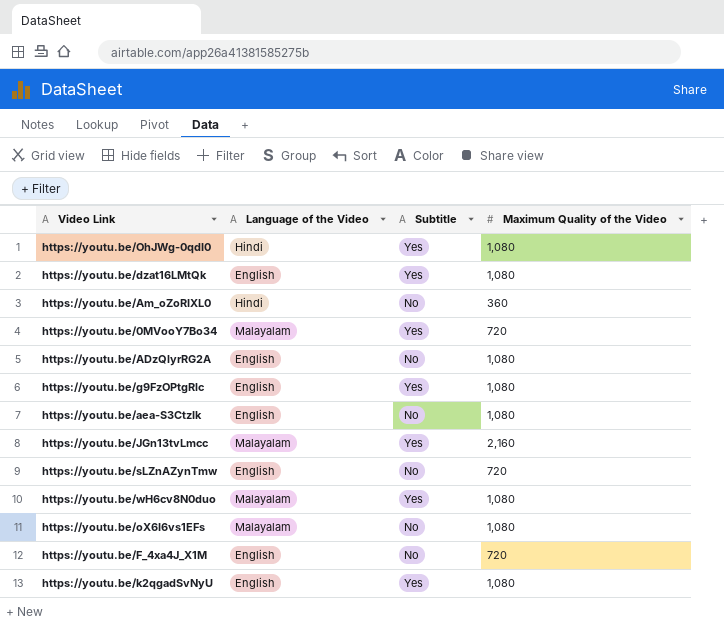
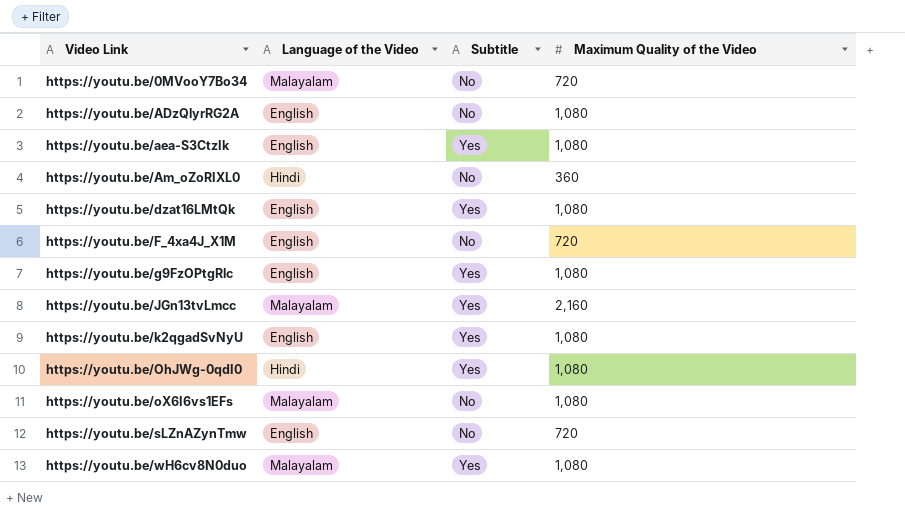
row order: none -> Video Link ascending
https://youtu.be/0MVooY7Bo34 | Subtitle: Yes -> No
https://youtu.be/aea-S3CtzIk | Subtitle: No -> Yes

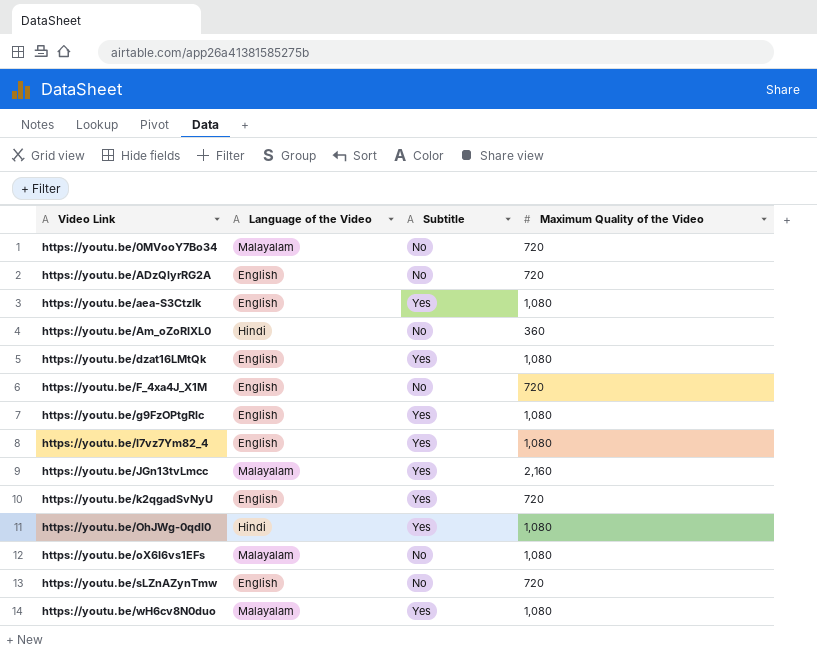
https://youtu.be/ADzQlyrRG2A | Maximum Quality of the Video: 1,080 -> 720
row https://youtu.be/I7vz7Ym82_4: none -> English | Yes | 1,080
https://youtu.be/k2qgadSvNyU | Maximum Quality of the Video: 1,080 -> 720

